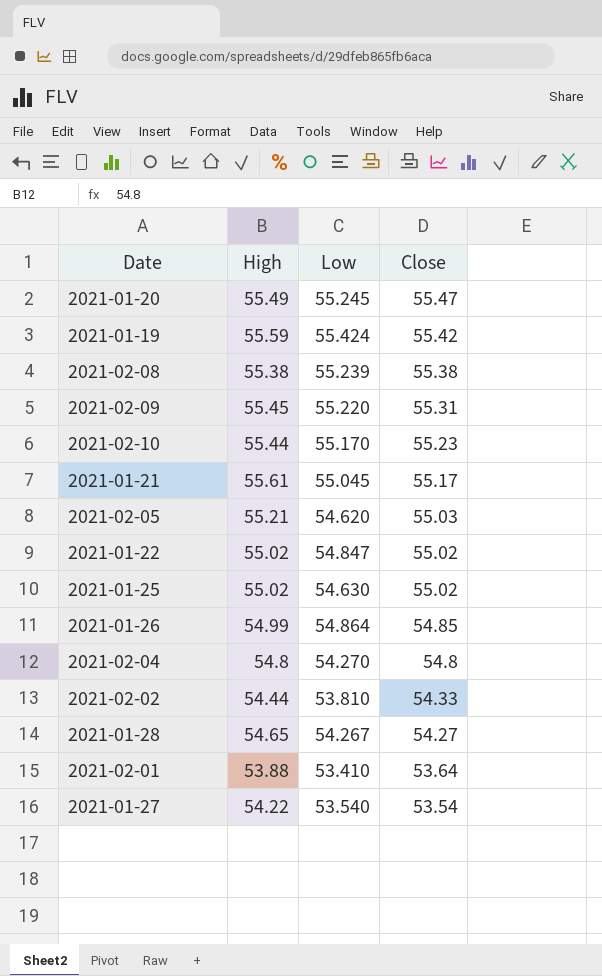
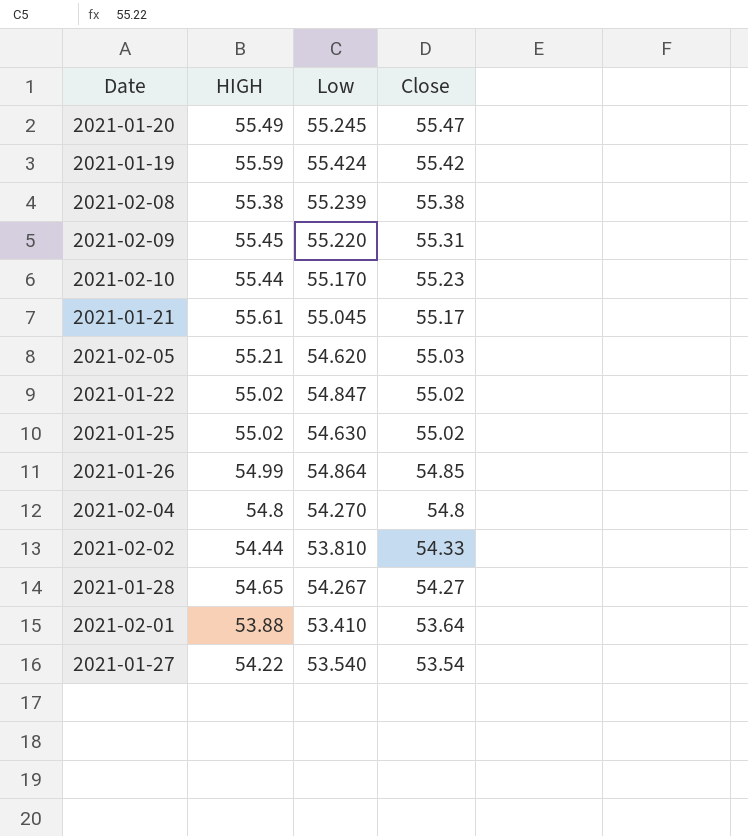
column name: High -> HIGH

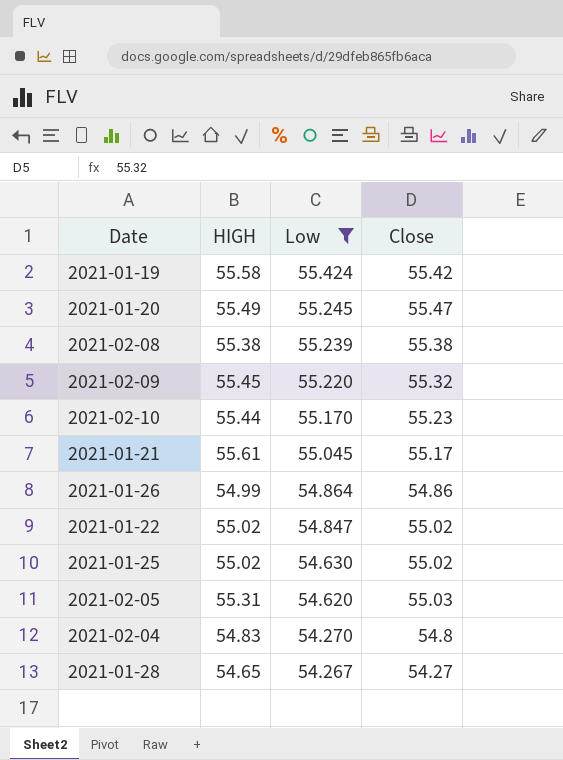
filter: none -> Low >= 54.267
row order: Close descending -> Low descending
2021-01-19 | HIGH: 55.59 -> 55.58
2021-02-09 | Close: 55.31 -> 55.32
2021-01-26 | Close: 54.85 -> 54.86
2021-02-05 | HIGH: 55.21 -> 55.31
2021-02-04 | HIGH: 54.8 -> 54.83

